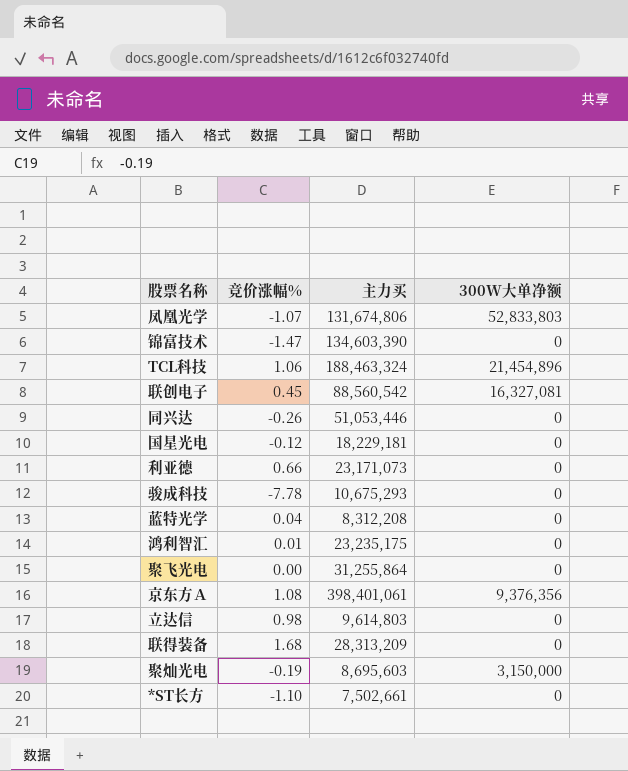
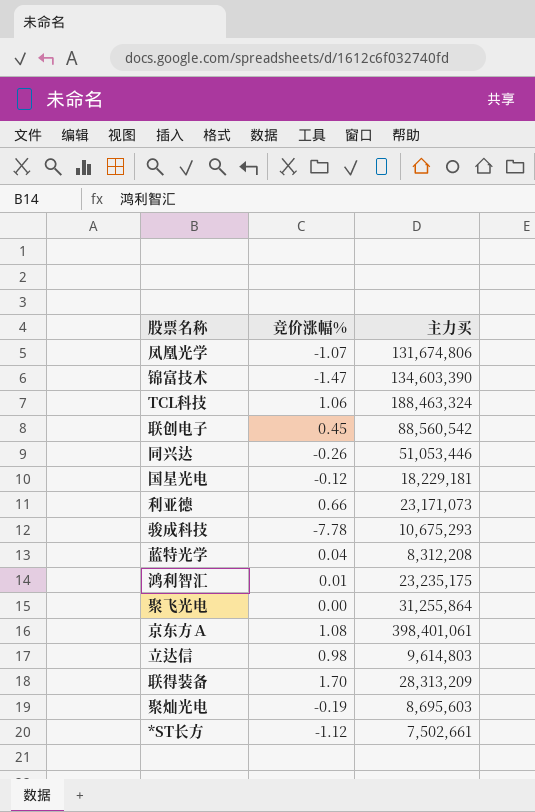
column 300W大单净额 | position: 4 -> none
联得装备 | 竞价涨幅%: 1.68 -> 1.70
*ST长方 | 竞价涨幅%: -1.10 -> -1.12

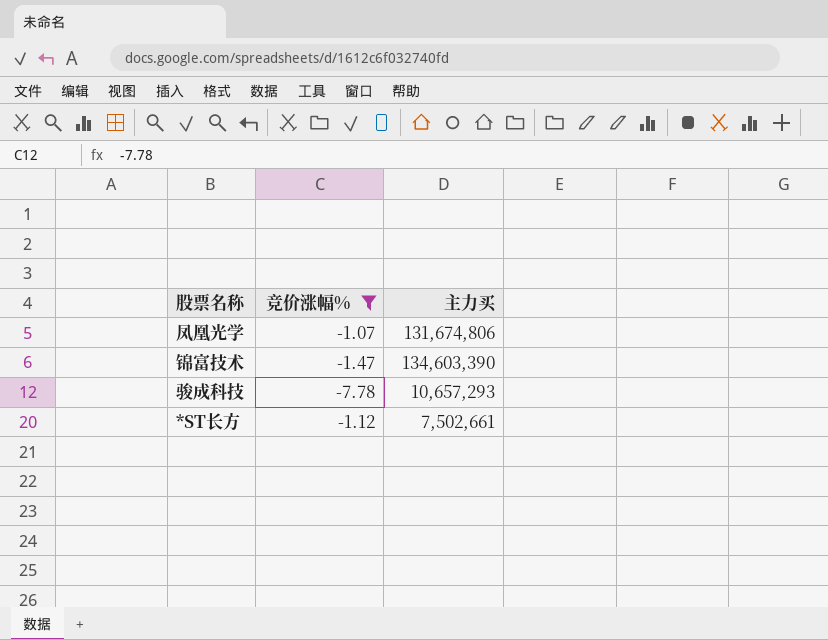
filter: none -> 竞价涨幅% <= -1.07
骏成科技 | 主力买: 10,675,293 -> 10,657,293

